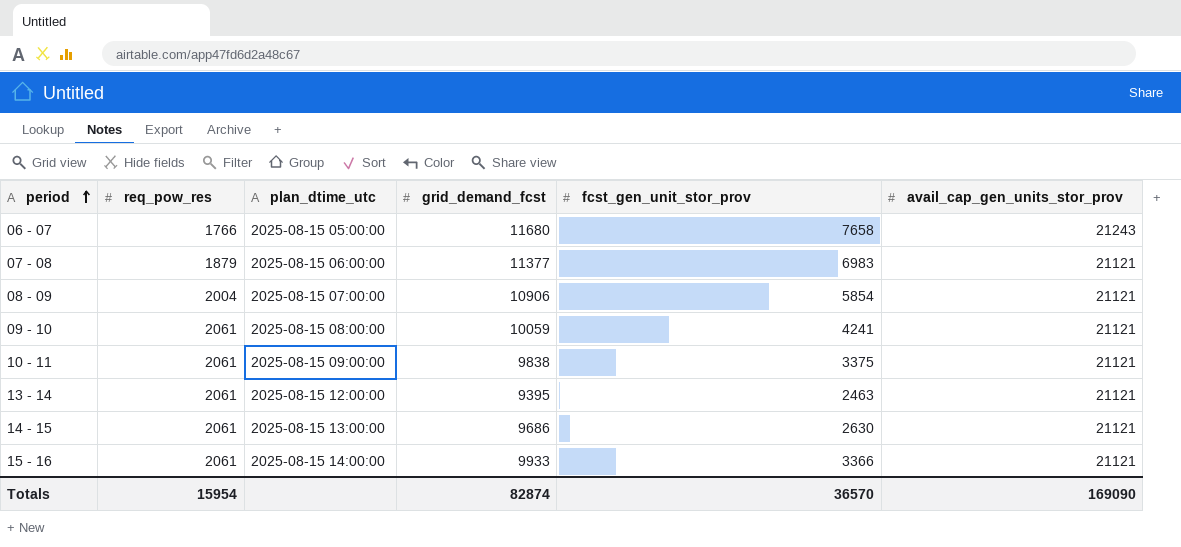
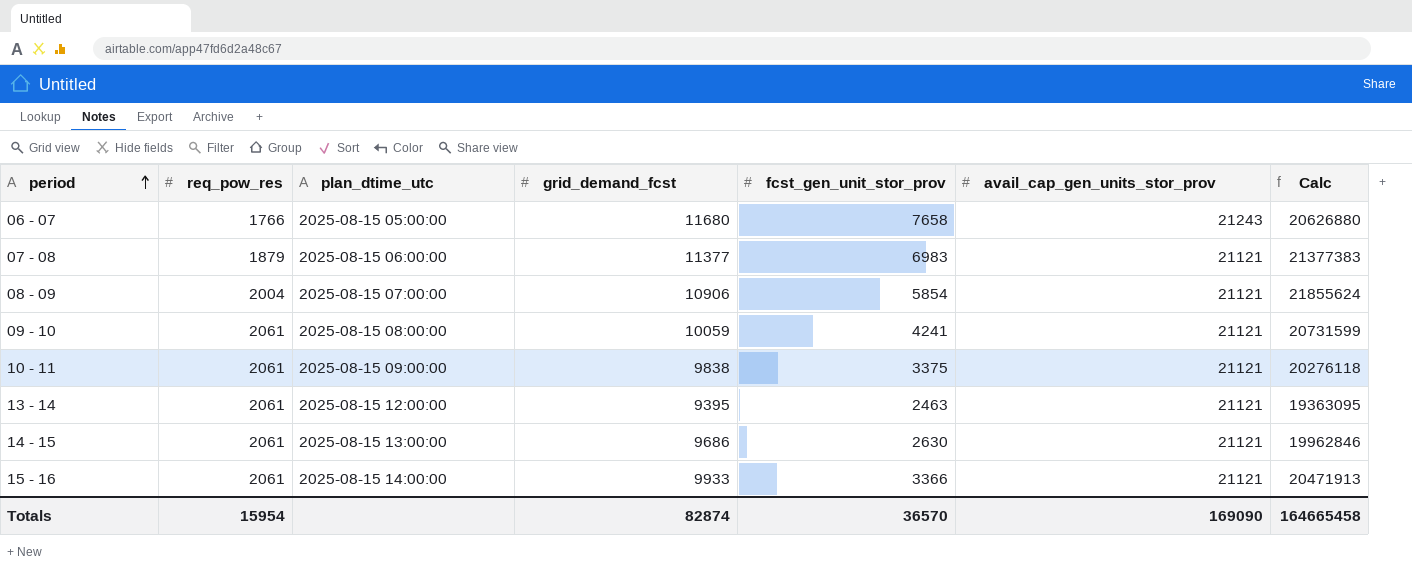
column Calc | formula: none -> [req_pow_res] * [grid_demand_fcst]

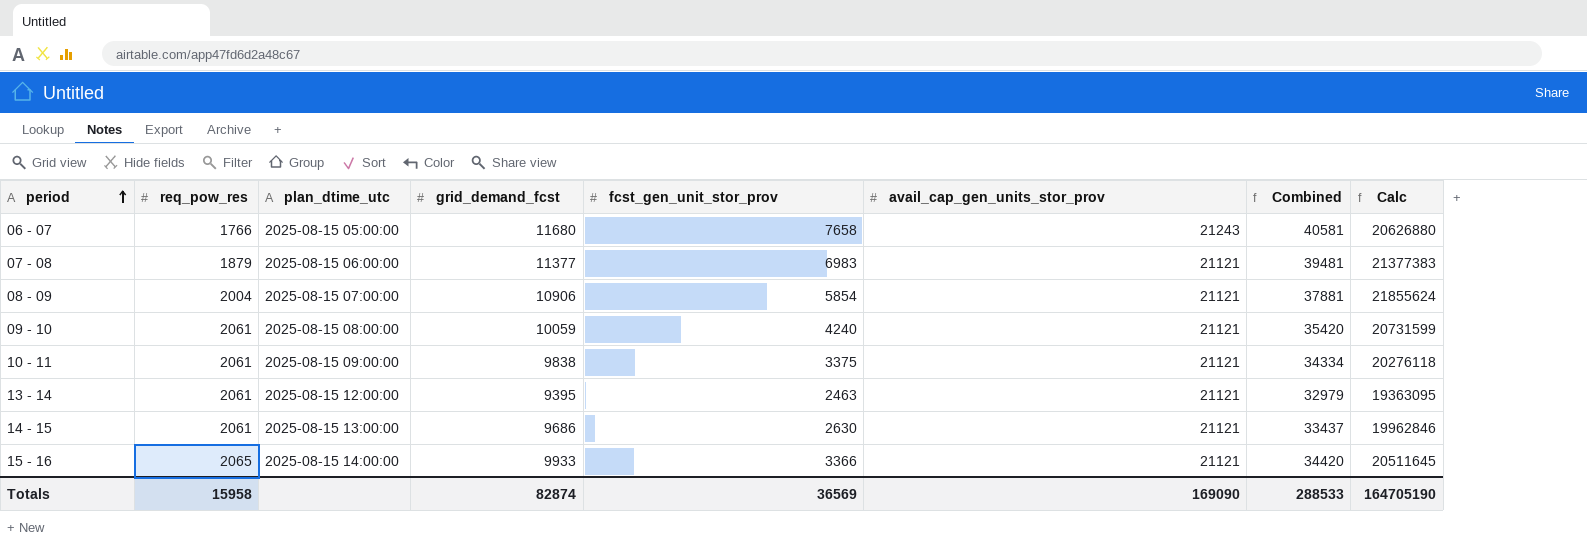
column Combined | formula: none -> [grid_demand_fcst] + [fcst_gen_unit_stor_prov] + [avail_cap_gen_units_stor_prov]
09 - 10 | fcst_gen_unit_stor_prov: 4241 -> 4240
15 - 16 | req_pow_res: 2061 -> 2065
15 - 16 | Calc: 20471913 -> 20511645
Totals | req_pow_res: 15954 -> 15958
Totals | fcst_gen_unit_stor_prov: 36570 -> 36569
Totals | Calc: 164665458 -> 164705190

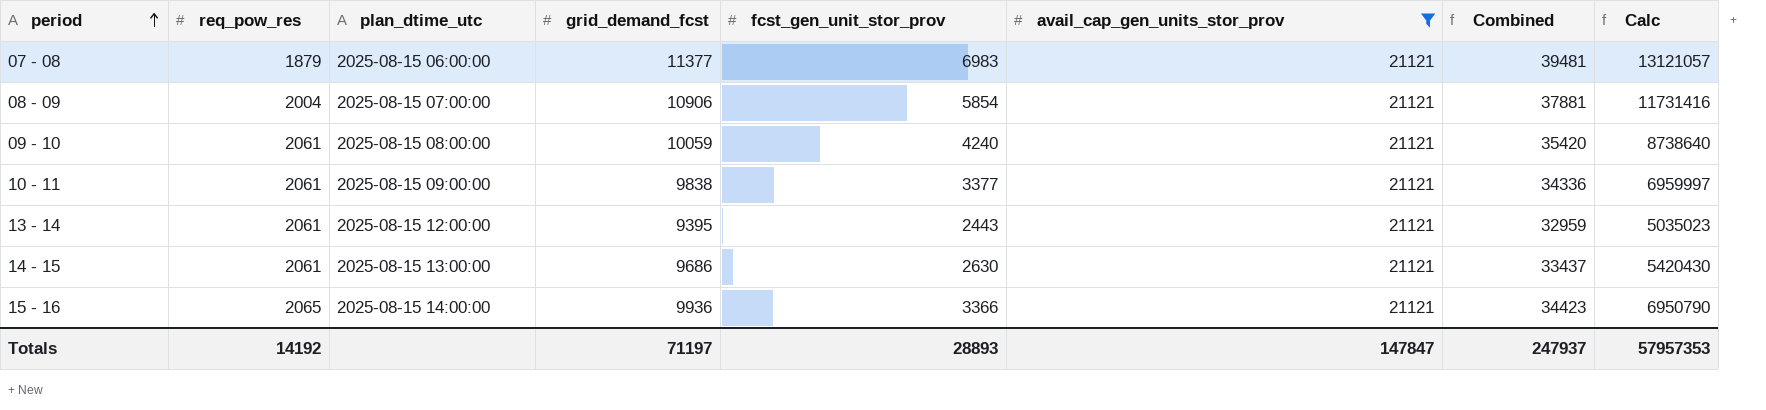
filter: none -> avail_cap_gen_units_stor_prov = 21121
column Calc | formula: [req_pow_res] * [grid_demand_fcst] -> [req_pow_res] * [fcst_gen_unit_stor_prov]
10 - 11 | fcst_gen_unit_stor_prov: 3375 -> 3377
10 - 11 | Combined: 34334 -> 34336
13 - 14 | fcst_gen_unit_stor_prov: 2463 -> 2443
13 - 14 | Combined: 32979 -> 32959
15 - 16 | grid_demand_fcst: 9933 -> 9936
15 - 16 | Combined: 34420 -> 34423
Totals | req_pow_res: 15958 -> 14192
Totals | grid_demand_fcst: 82874 -> 71197
Totals | fcst_gen_unit_stor_prov: 36569 -> 28893
Totals | avail_cap_gen_units_stor_prov: 169090 -> 147847
Totals | Combined: 288533 -> 247937
Totals | Calc: 164705190 -> 57957353

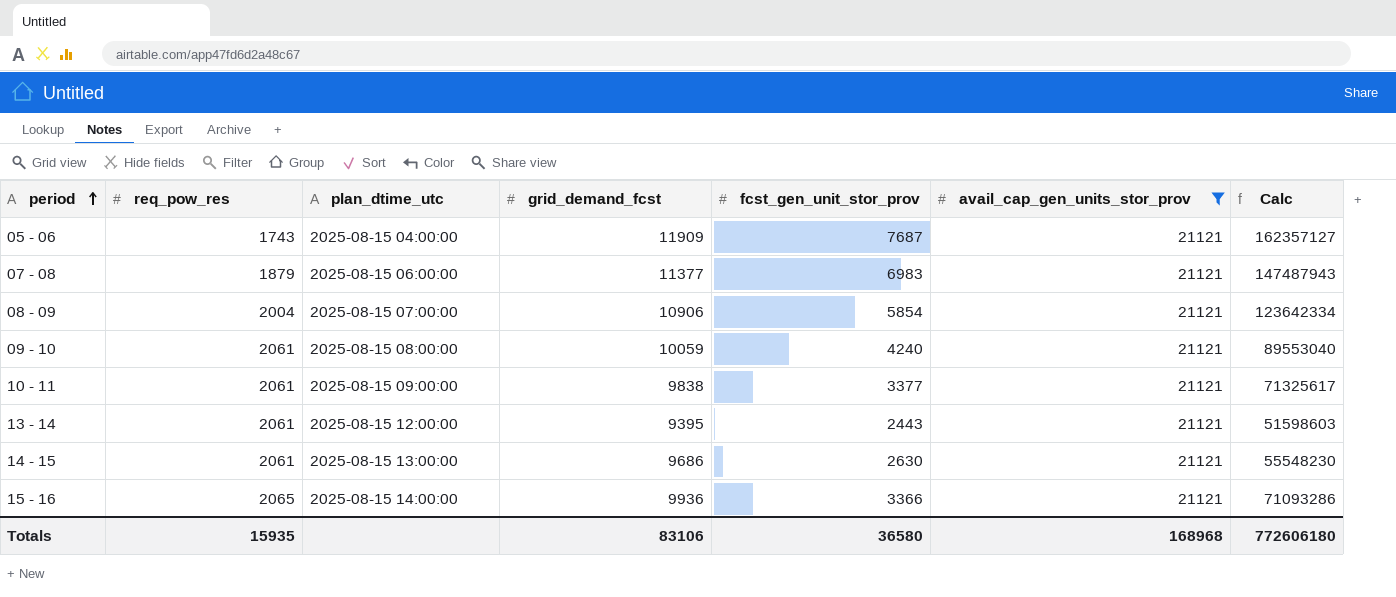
column Combined | formula: [grid_demand_fcst] + [fcst_gen_unit_stor_prov] + [avail_cap_gen_units_stor_prov] -> none
column Calc | formula: [req_pow_res] * [fcst_gen_unit_stor_prov] -> [fcst_gen_unit_stor_prov] * [avail_cap_gen_units_stor_prov]
row 05 - 06: none -> 1743 | 2025-08-15 04:00:00 | 11909 | 7687 | 21121 | 162357127
Totals | req_pow_res: 14192 -> 15935
Totals | grid_demand_fcst: 71197 -> 83106
Totals | fcst_gen_unit_stor_prov: 28893 -> 36580
Totals | avail_cap_gen_units_stor_prov: 147847 -> 168968
Totals | Calc: 57957353 -> 772606180

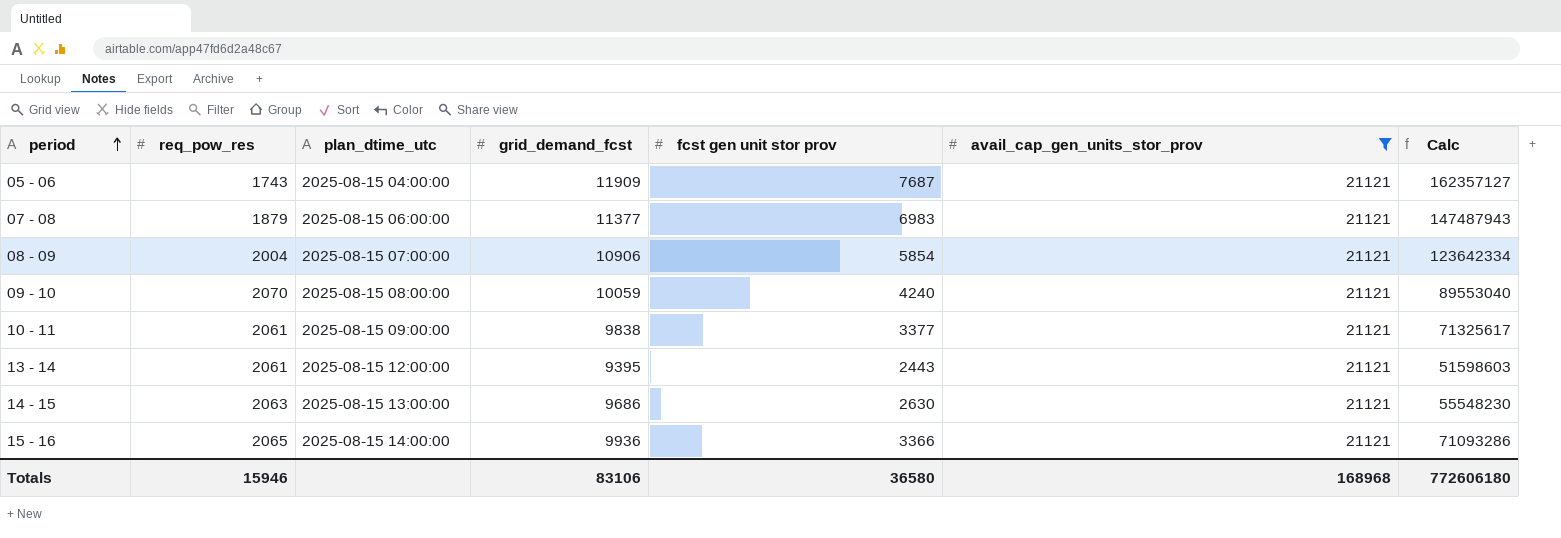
column name: fcst_gen_unit_stor_prov -> fcst gen unit stor prov
09 - 10 | req_pow_res: 2061 -> 2070
14 - 15 | req_pow_res: 2061 -> 2063
Totals | req_pow_res: 15935 -> 15946

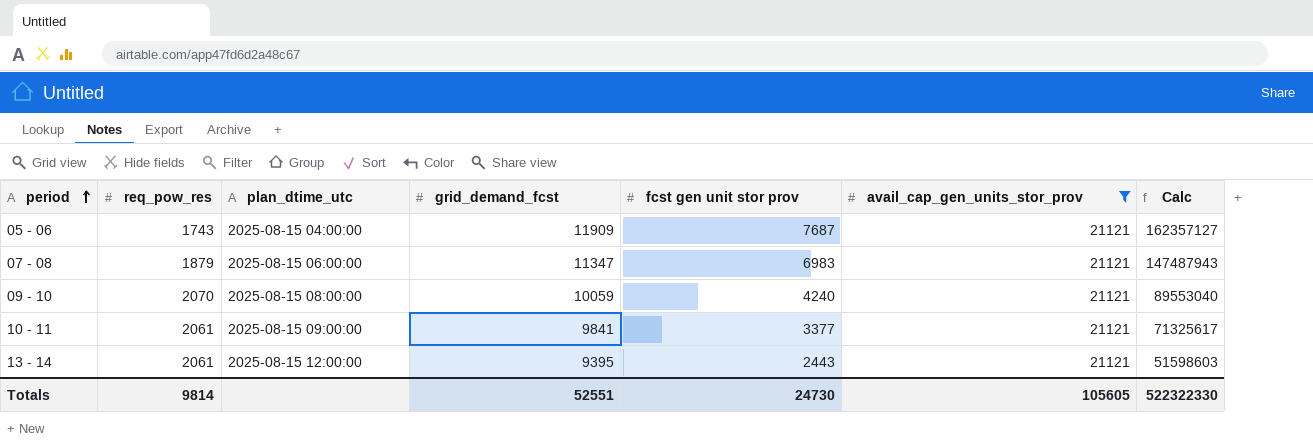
row 08 - 09: 2004 | 2025-08-15 07:00:00 | 10906 | 5854 | 21121 | 123642334 -> none
row 14 - 15: 2063 | 2025-08-15 13:00:00 | 9686 | 2630 | 21121 | 55548230 -> none
row 15 - 16: 2065 | 2025-08-15 14:00:00 | 9936 | 3366 | 21121 | 71093286 -> none
07 - 08 | grid_demand_fcst: 11377 -> 11347
10 - 11 | grid_demand_fcst: 9838 -> 9841
Totals | req_pow_res: 15946 -> 9814
Totals | grid_demand_fcst: 83106 -> 52551
Totals | fcst gen unit stor prov: 36580 -> 24730
Totals | avail_cap_gen_units_stor_prov: 168968 -> 105605
Totals | Calc: 772606180 -> 522322330

